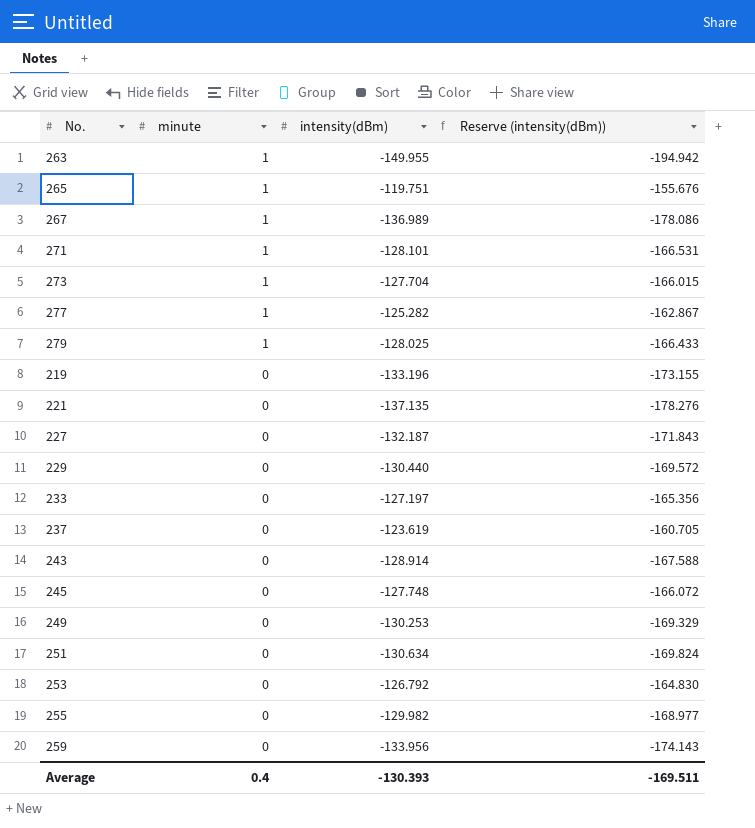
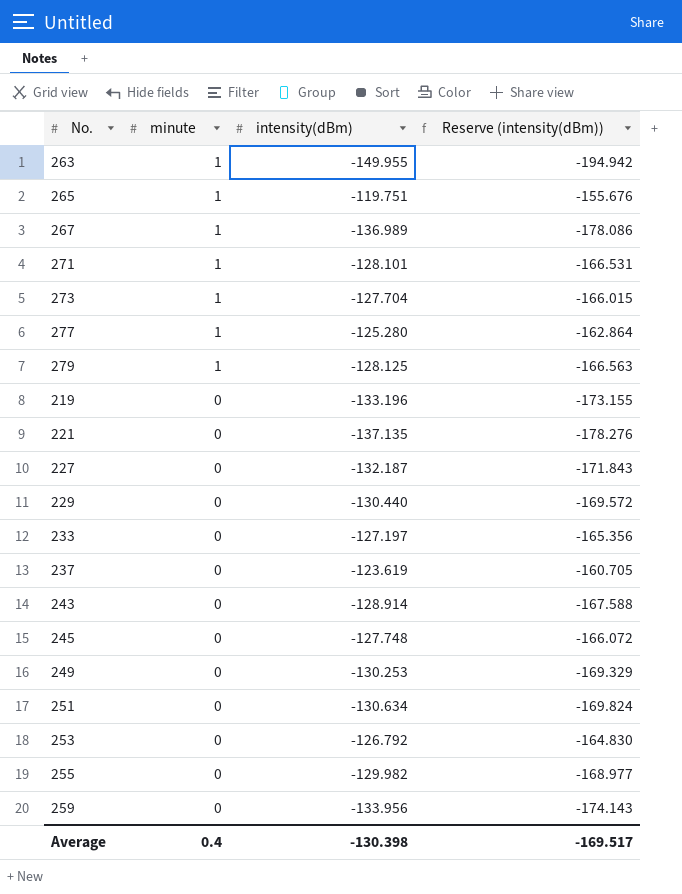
277 | intensity(dBm): -125.282 -> -125.280
277 | Reserve (intensity(dBm)): -162.867 -> -162.864
279 | intensity(dBm): -128.025 -> -128.125
279 | Reserve (intensity(dBm)): -166.433 -> -166.563
Average | intensity(dBm): -130.393 -> -130.398
Average | Reserve (intensity(dBm)): -169.511 -> -169.517

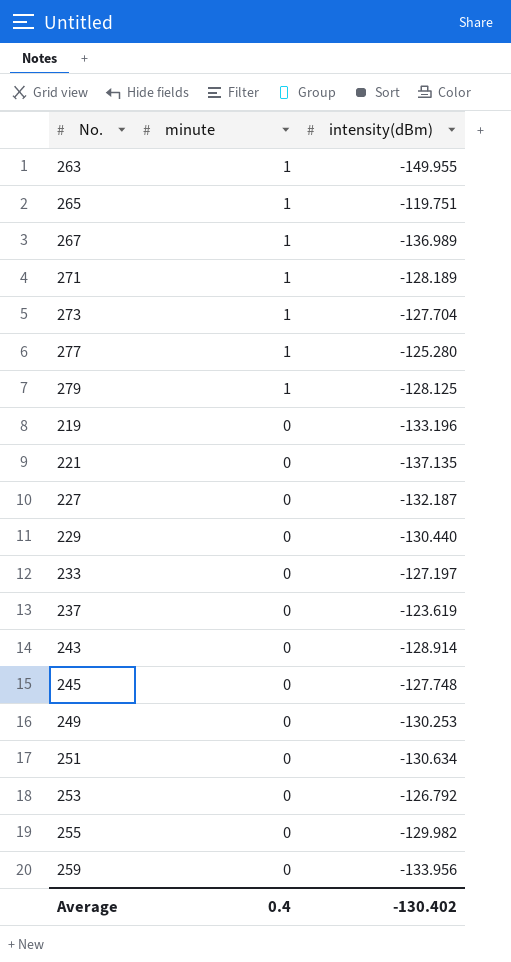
column Reserve (intensity(dBm)) | formula: [intensity(dBm)] * 1.3 -> none
271 | intensity(dBm): -128.101 -> -128.189
Average | intensity(dBm): -130.398 -> -130.402

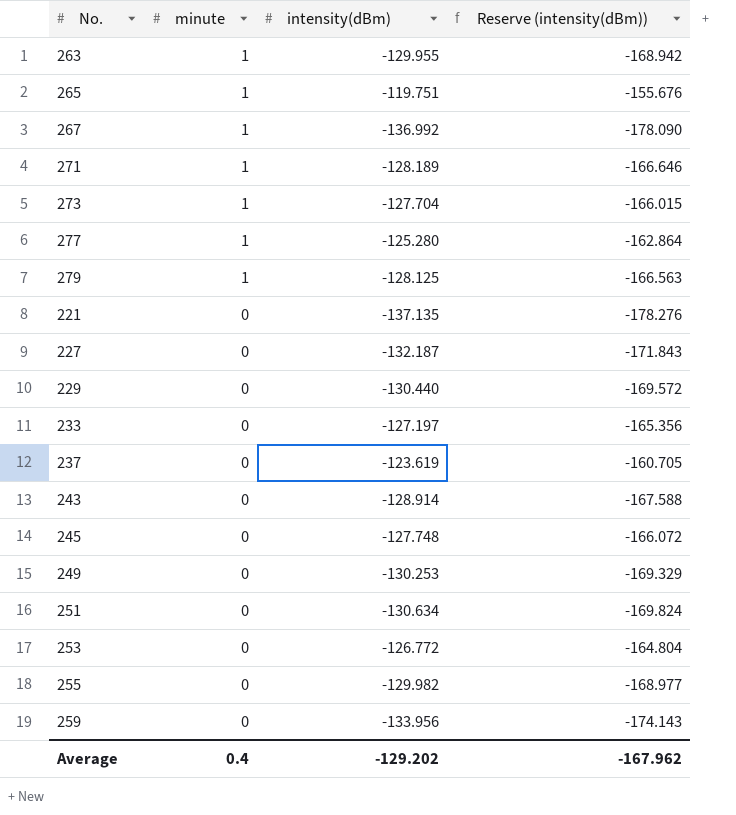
column Reserve (intensity(dBm)) | formula: none -> [intensity(dBm)] * 1.3
row 219: 0 | -133.196 -> none
263 | intensity(dBm): -149.955 -> -129.955
267 | intensity(dBm): -136.989 -> -136.992
253 | intensity(dBm): -126.792 -> -126.772
Average | intensity(dBm): -130.402 -> -129.202

